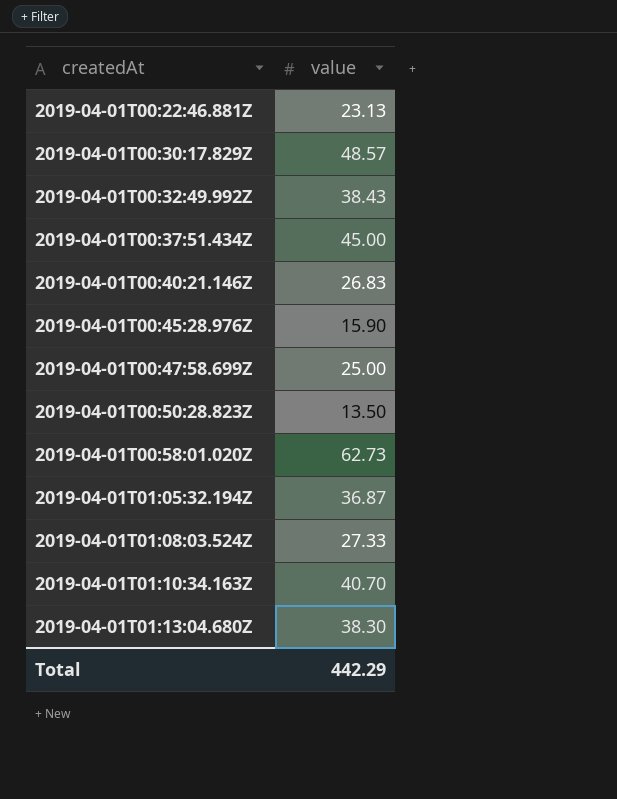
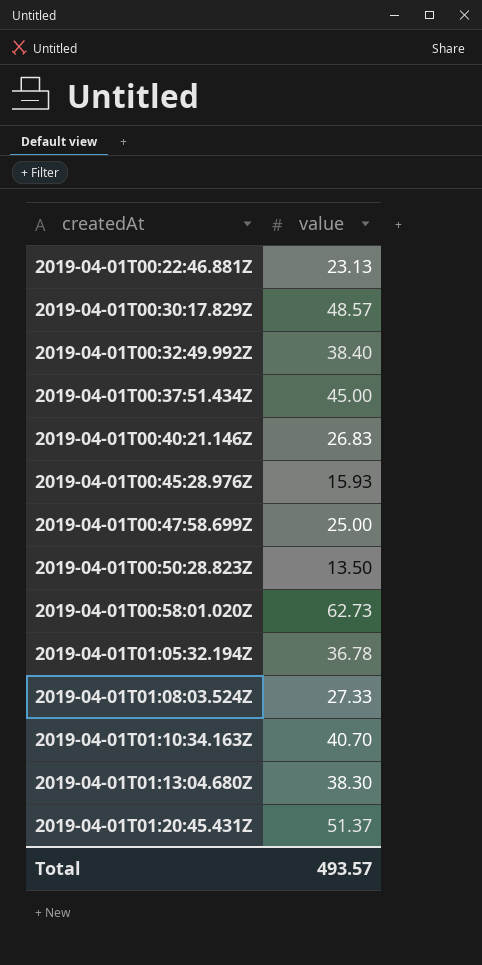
2019-04-01T00:32:49.992Z | value: 38.43 -> 38.40
2019-04-01T00:45:28.976Z | value: 15.90 -> 15.93
2019-04-01T01:05:32.194Z | value: 36.87 -> 36.78
row 2019-04-01T01:20:45.431Z: none -> 51.37
Total | value: 442.29 -> 493.57

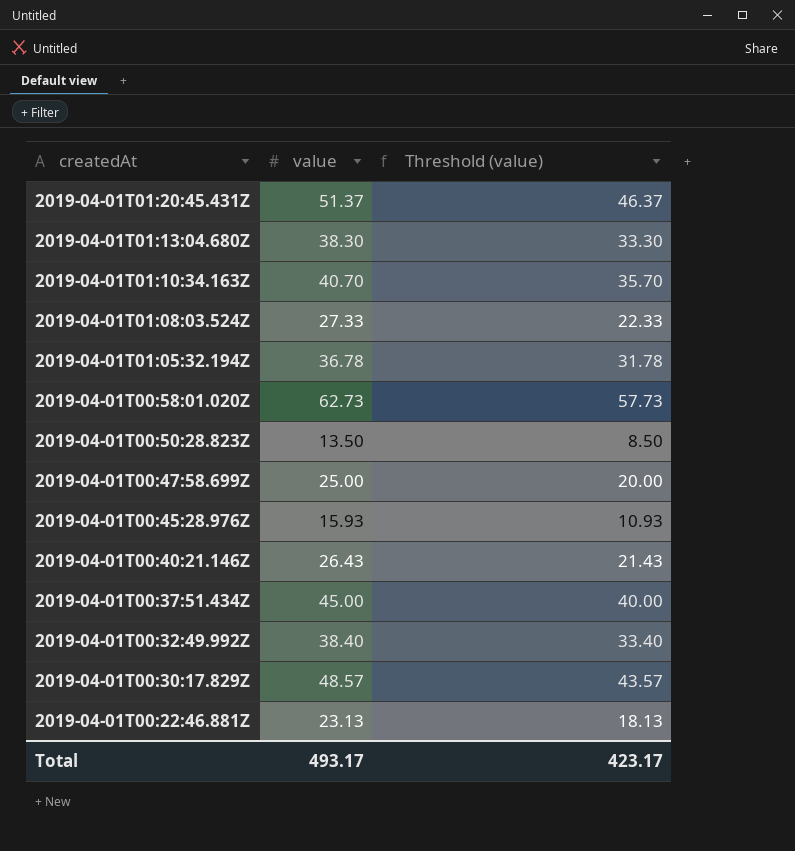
row order: createdAt ascending -> createdAt descending
column Threshold (value) | formula: none -> [value] - 5
2019-04-01T00:40:21.146Z | value: 26.83 -> 26.43
Total | value: 493.57 -> 493.17

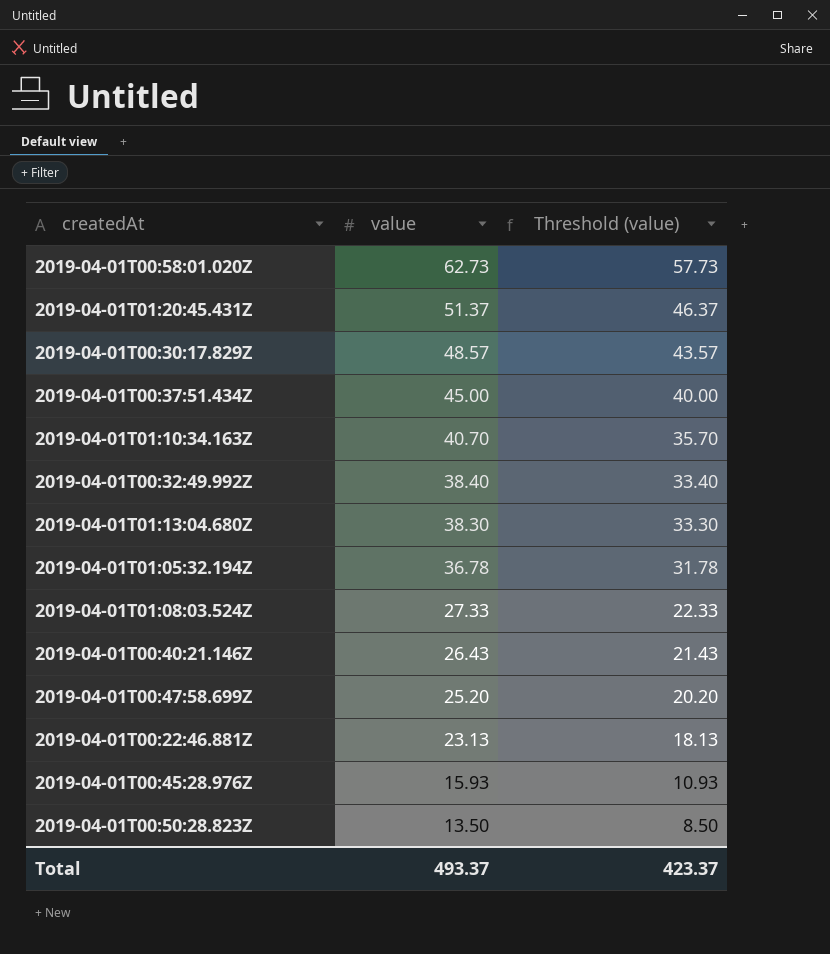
row order: createdAt descending -> value descending
2019-04-01T00:47:58.699Z | value: 25.00 -> 25.20
2019-04-01T00:47:58.699Z | Threshold (value): 20.00 -> 20.20
Total | value: 493.17 -> 493.37
Total | Threshold (value): 423.17 -> 423.37

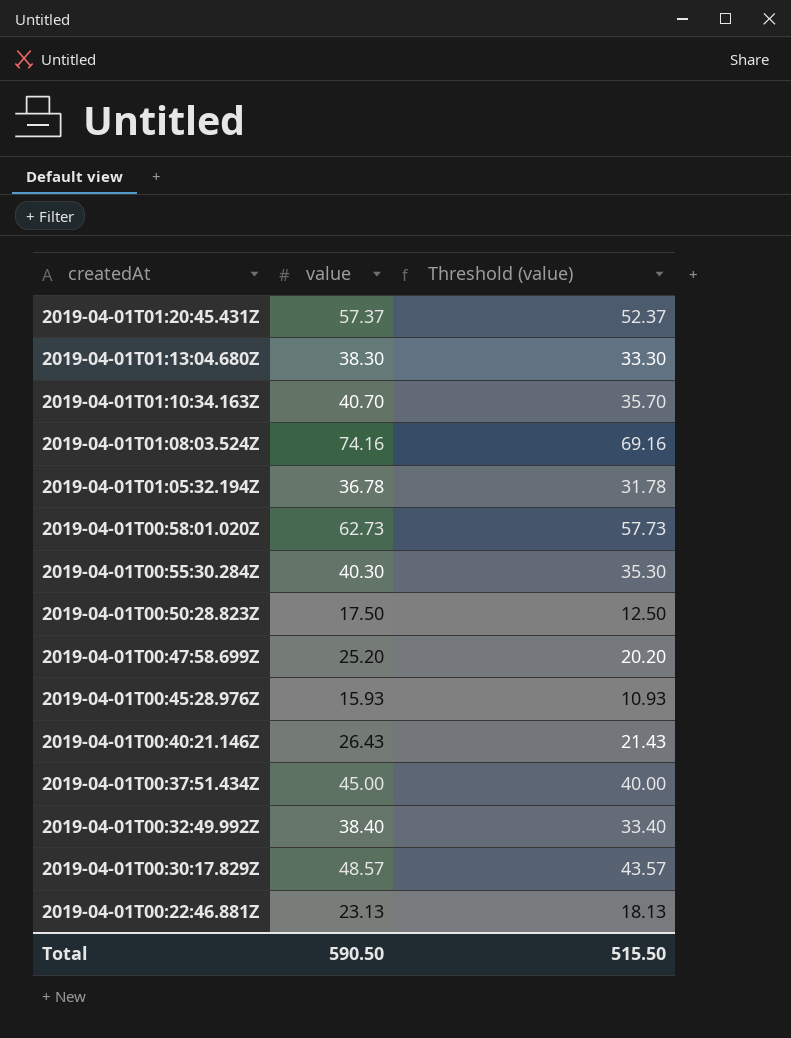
row order: value descending -> createdAt descending
2019-04-01T01:20:45.431Z | value: 51.37 -> 57.37
2019-04-01T01:20:45.431Z | Threshold (value): 46.37 -> 52.37
2019-04-01T01:08:03.524Z | value: 27.33 -> 74.16
2019-04-01T01:08:03.524Z | Threshold (value): 22.33 -> 69.16
row 2019-04-01T00:55:30.284Z: none -> 40.30 | 35.30
2019-04-01T00:50:28.823Z | value: 13.50 -> 17.50
2019-04-01T00:50:28.823Z | Threshold (value): 8.50 -> 12.50
Total | value: 493.37 -> 590.50
Total | Threshold (value): 423.37 -> 515.50

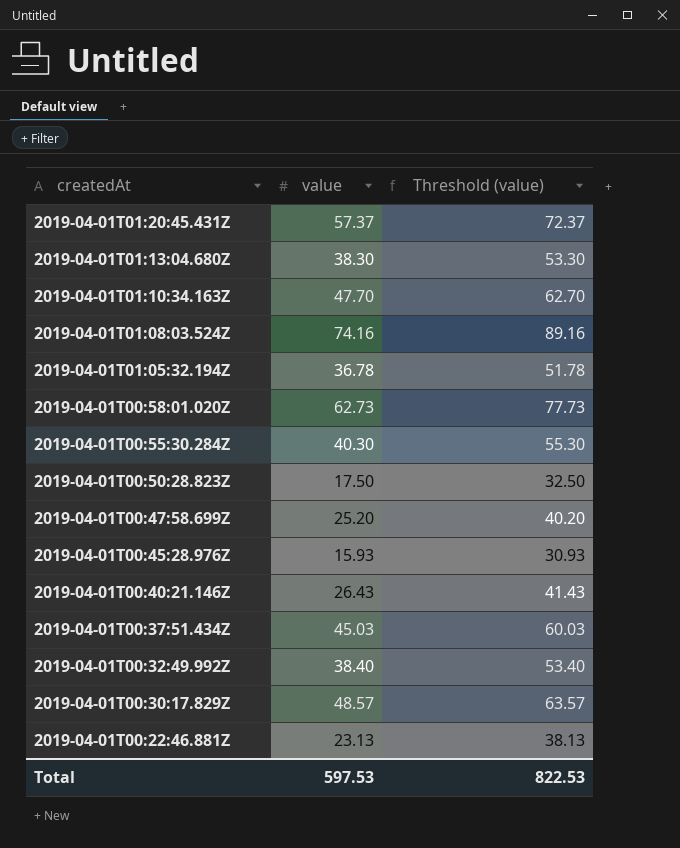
column Threshold (value) | formula: [value] - 5 -> [value] + 15
2019-04-01T01:10:34.163Z | value: 40.70 -> 47.70
2019-04-01T00:37:51.434Z | value: 45.00 -> 45.03
Total | value: 590.50 -> 597.53
Total | Threshold (value): 515.50 -> 822.53

